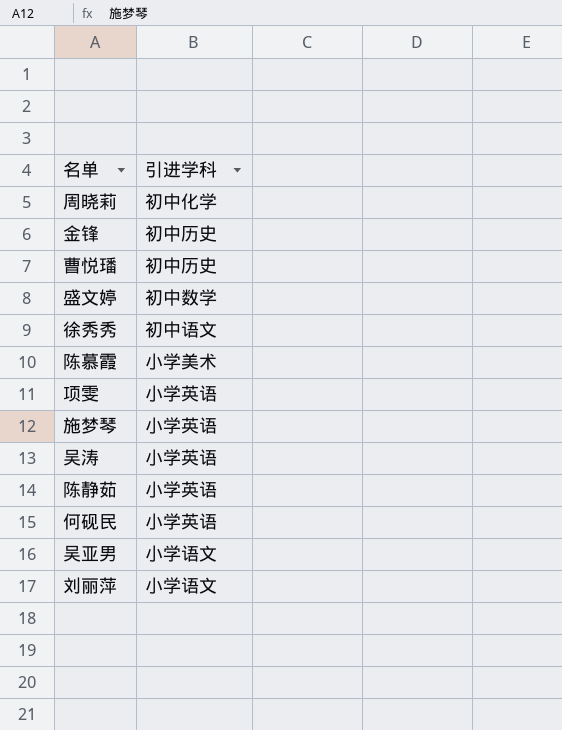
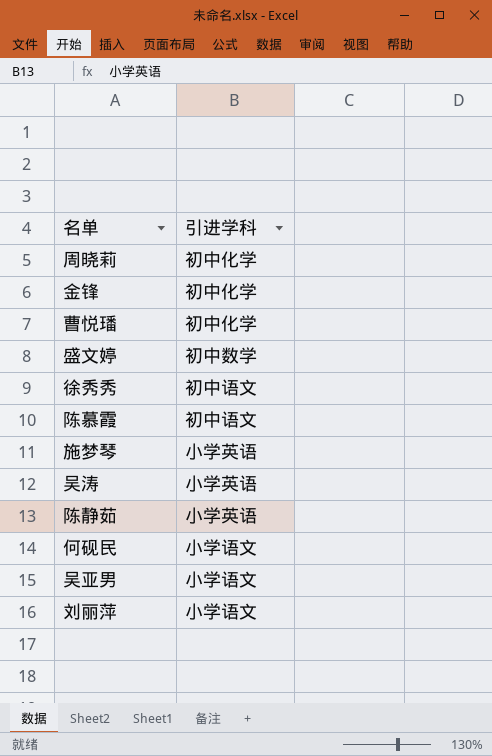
row 项雯: 小学英语 -> none
金锋 | 引进学科: 初中历史 -> 初中化学
曹悦璠 | 引进学科: 初中历史 -> 初中化学
陈慕霞 | 引进学科: 小学美术 -> 初中语文
何砚民 | 引进学科: 小学英语 -> 小学语文

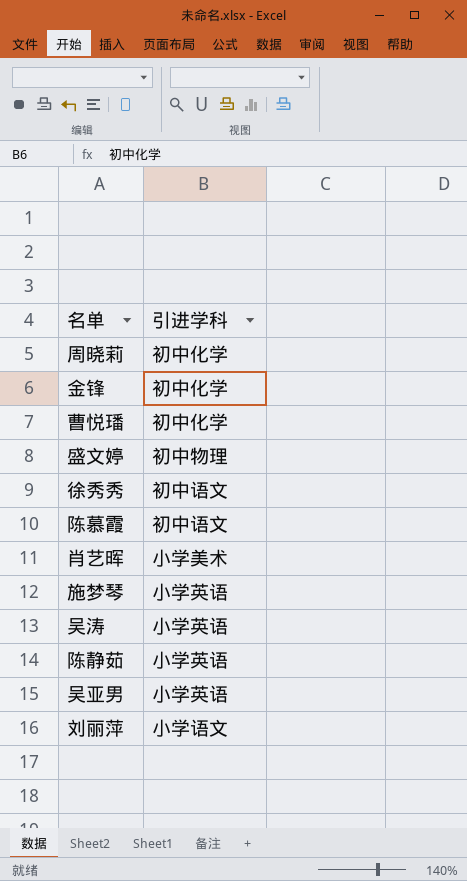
row 何砚民: 小学语文 -> none
盛文婷 | 引进学科: 初中数学 -> 初中物理
row 肖艺晖: none -> 小学美术
吴亚男 | 引进学科: 小学语文 -> 小学英语

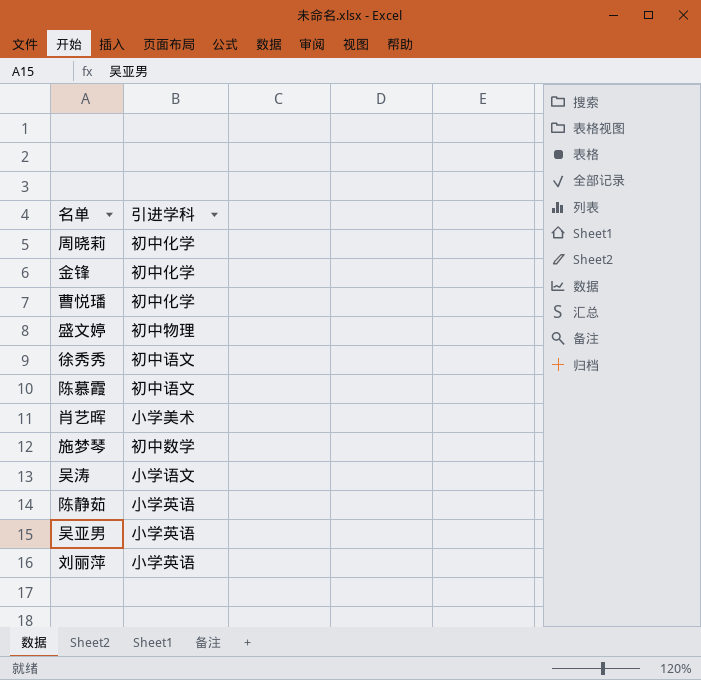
施梦琴 | 引进学科: 小学英语 -> 初中数学
吴涛 | 引进学科: 小学英语 -> 小学语文
刘丽萍 | 引进学科: 小学语文 -> 小学英语

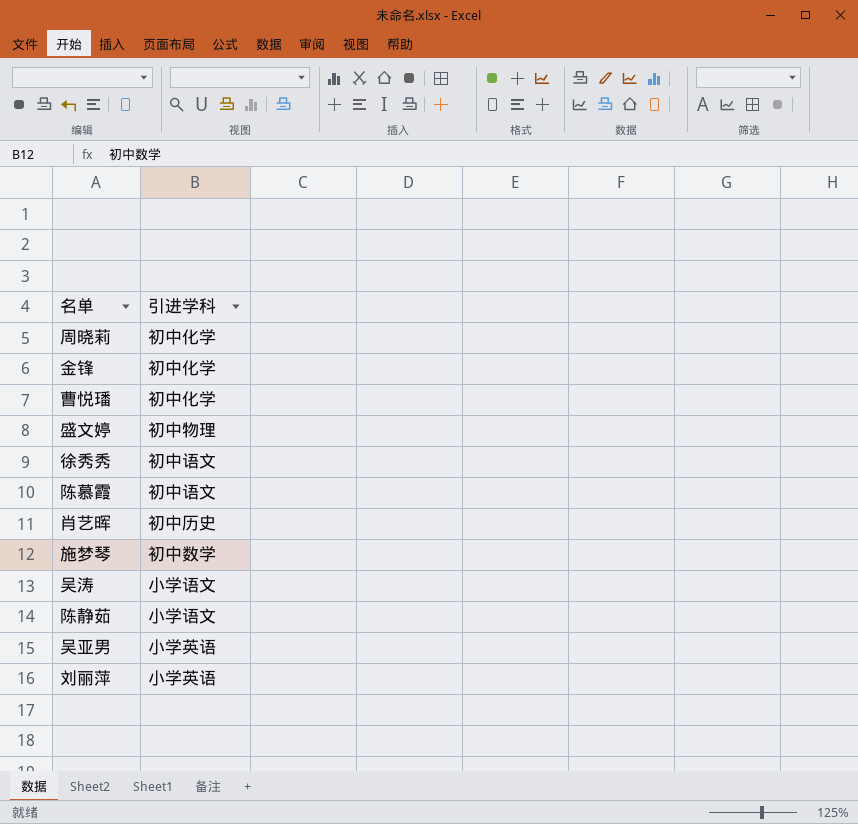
肖艺晖 | 引进学科: 小学美术 -> 初中历史
陈静茹 | 引进学科: 小学英语 -> 小学语文

